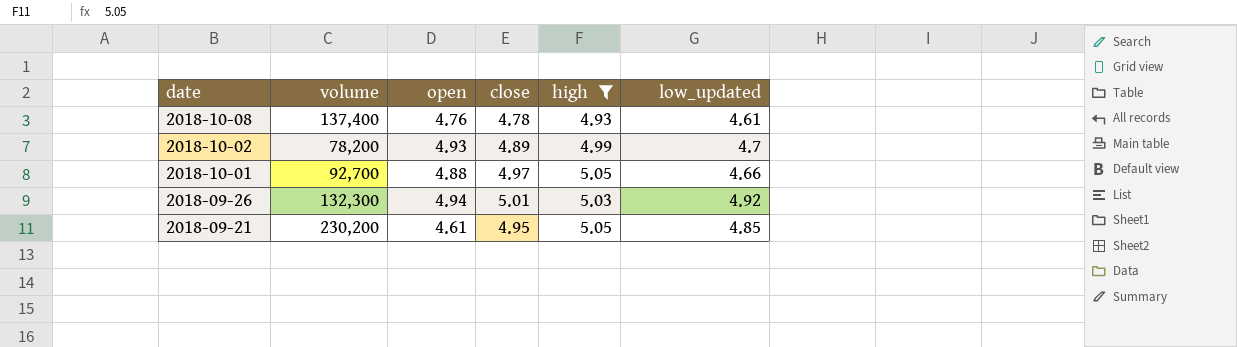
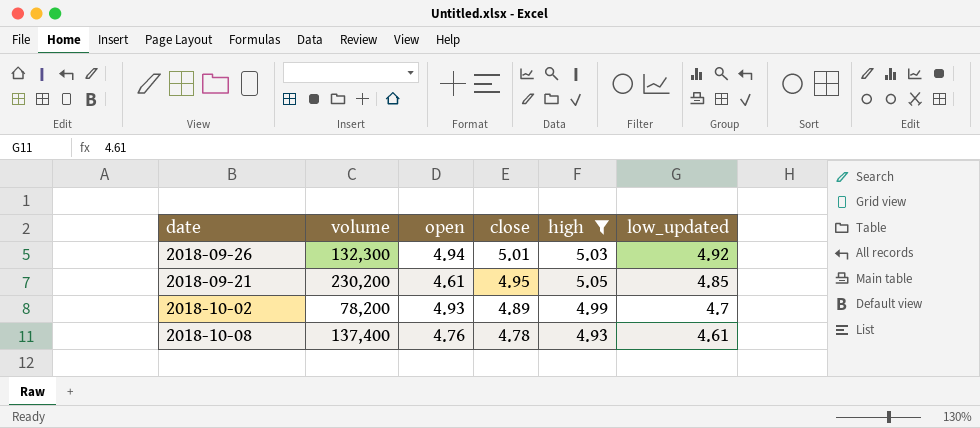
row order: date descending -> close descending
row 2018-10-01: 92,700 | 4.88 | 4.97 | 5.05 | 4.66 -> none

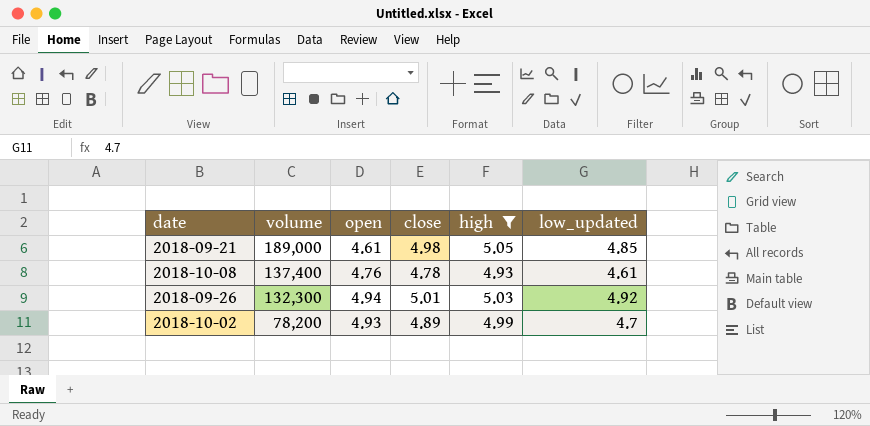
row order: close descending -> volume descending
2018-09-21 | volume: 230,200 -> 189,000
2018-09-21 | close: 4.95 -> 4.98

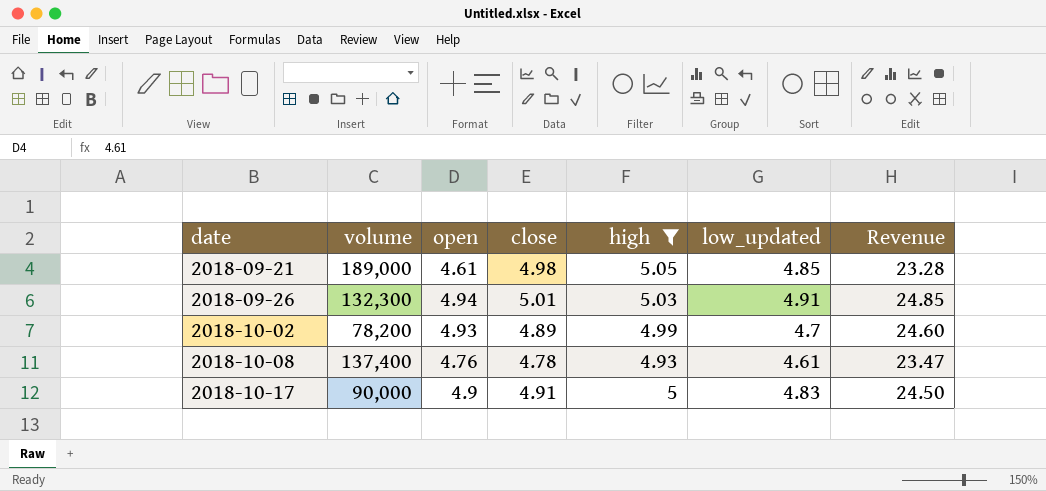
row order: volume descending -> date ascending
column Revenue | formula: none -> [open] * [high]
2018-09-26 | low_updated: 4.92 -> 4.91
row 2018-10-17: none -> 90,000 | 4.9 | 4.91 | 5 | 4.83 | 24.50

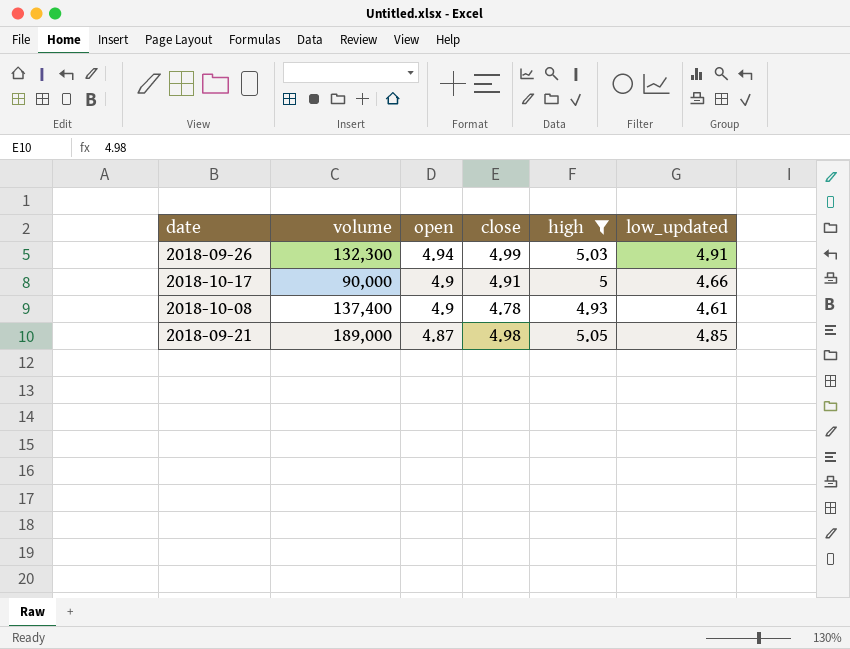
row order: date ascending -> open descending
column Revenue | formula: [open] * [high] -> none
row 2018-10-02: 78,200 | 4.93 | 4.89 | 4.99 | 4.7 | 24.60 -> none
2018-09-26 | close: 5.01 -> 4.99
2018-10-17 | low_updated: 4.83 -> 4.66
2018-10-08 | open: 4.76 -> 4.9
2018-09-21 | open: 4.61 -> 4.87

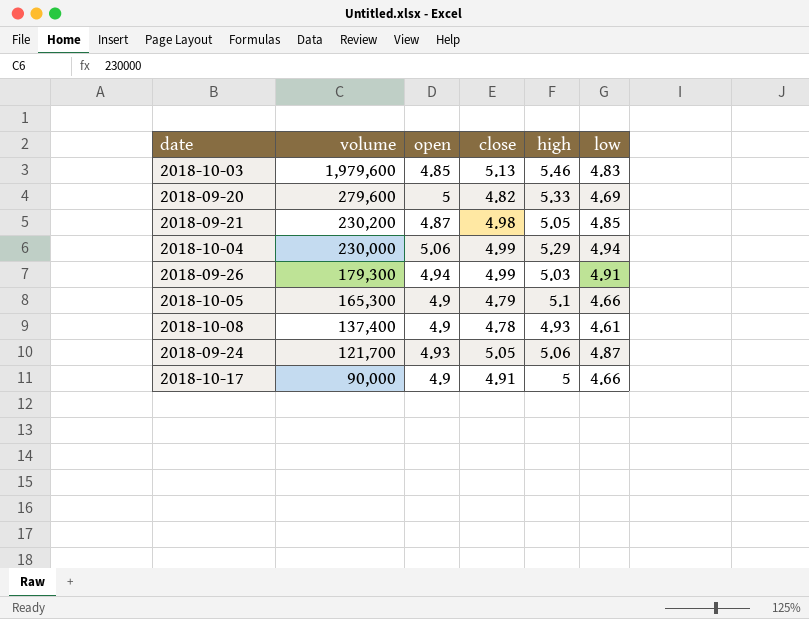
filter: high <= 5.05 -> none
row order: open descending -> volume descending
column name: low_updated -> low
2018-09-21 | volume: 189,000 -> 230,200
2018-09-26 | volume: 132,300 -> 179,300

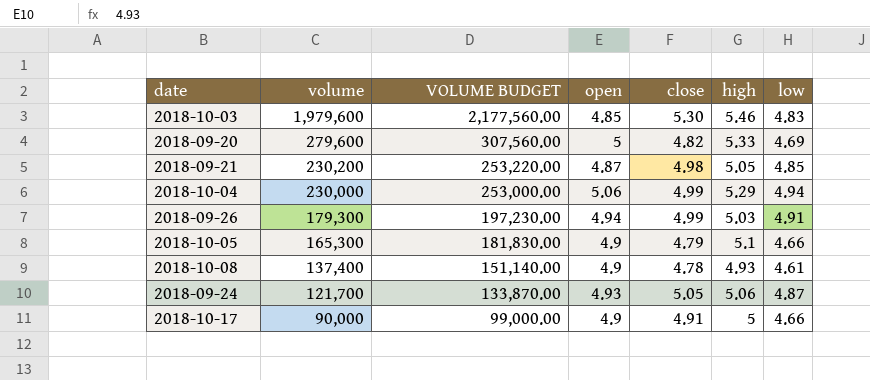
column VOLUME BUDGET | formula: none -> [volume] * 1.1
2018-10-03 | close: 5.13 -> 5.30

